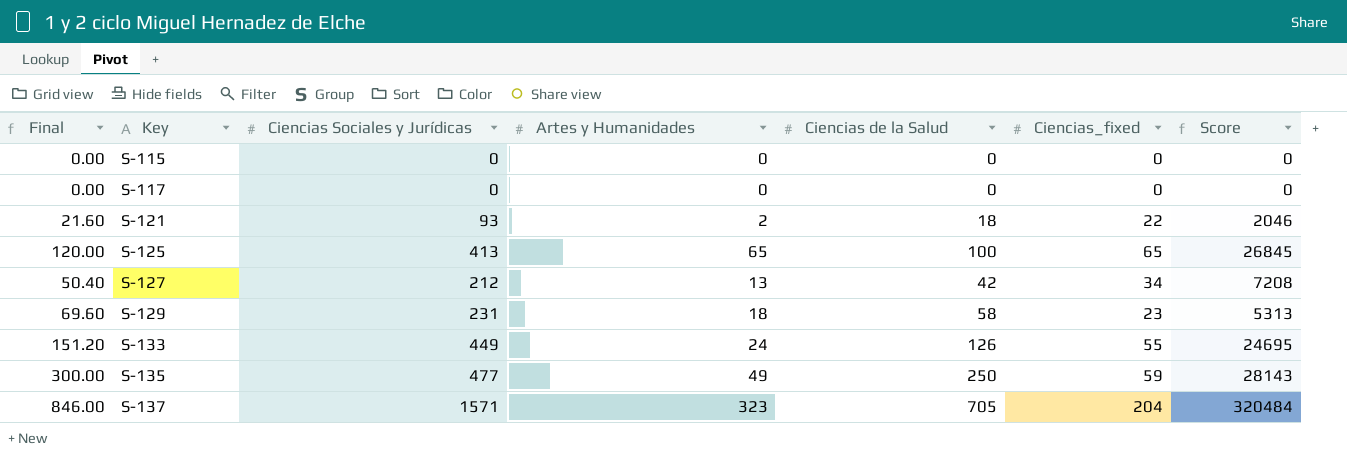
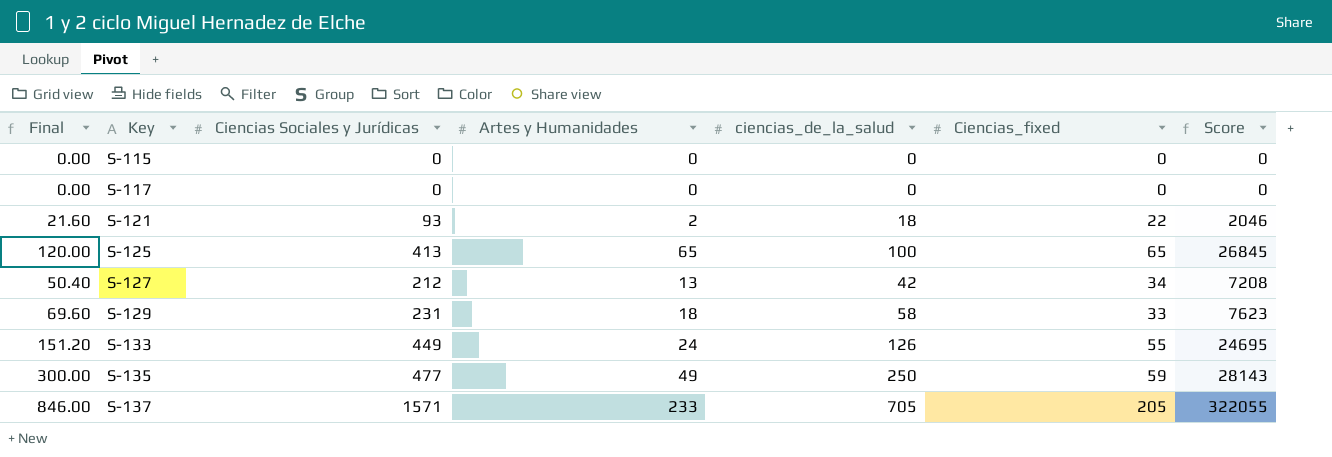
column name: Ciencias de la Salud -> ciencias_de_la_salud
S-129 | Ciencias_fixed: 23 -> 33
S-129 | Score: 5313 -> 7623
S-137 | Artes y Humanidades: 323 -> 233
S-137 | Ciencias_fixed: 204 -> 205
S-137 | Score: 320484 -> 322055

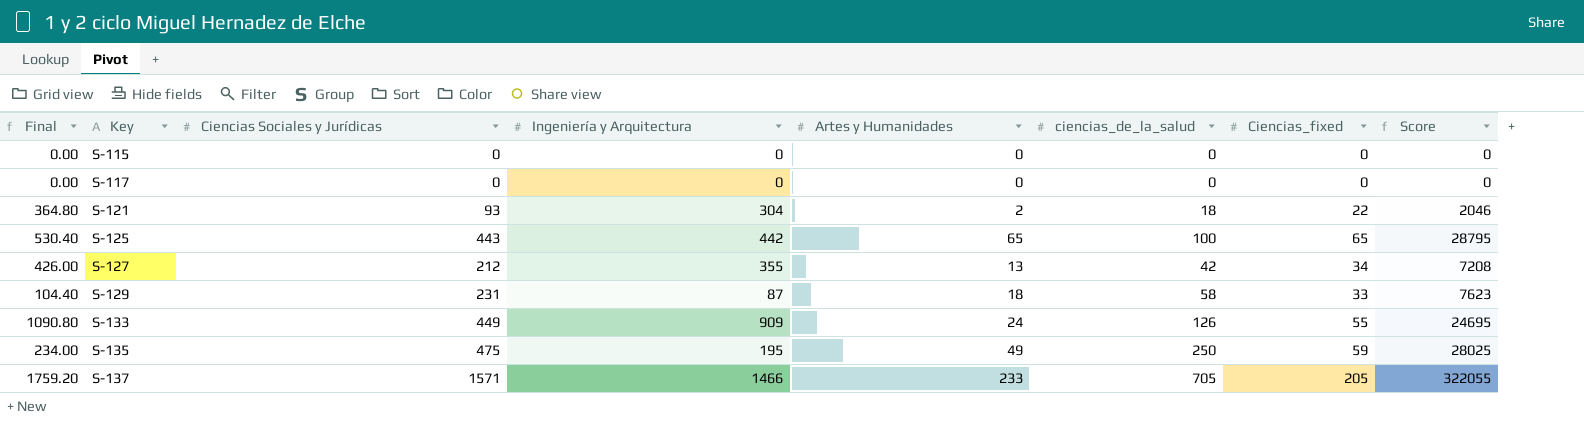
column Final | formula: [ciencias_de_la_salud] * 1.2 -> [Ingeniería y Arquitectura] * 1.2
column Ingeniería y Arquitectura | position: none -> 4
S-125 | Ciencias Sociales y Jurídicas: 413 -> 443
S-125 | Score: 26845 -> 28795
S-135 | Ciencias Sociales y Jurídicas: 477 -> 475
S-135 | Score: 28143 -> 28025

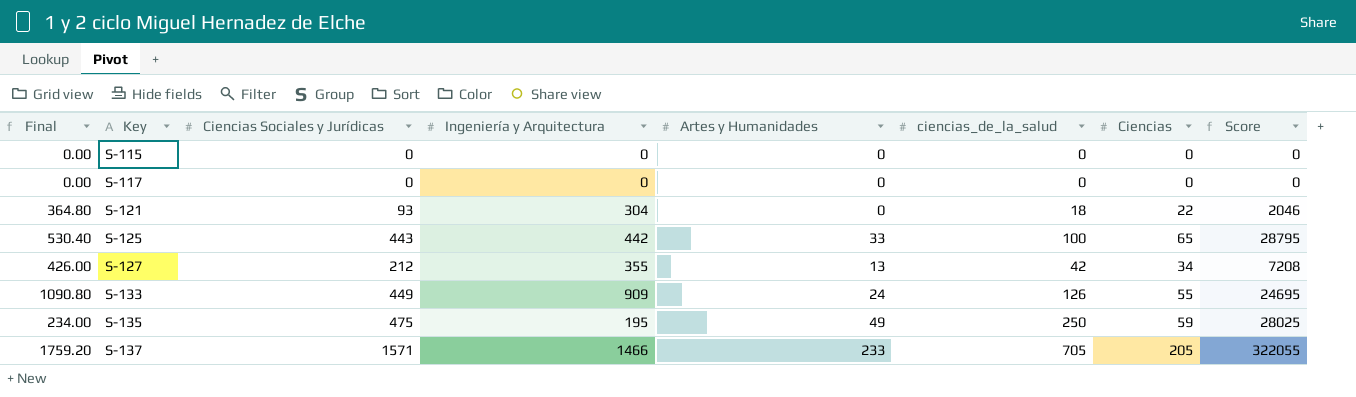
column name: Ciencias_fixed -> Ciencias
row S-129: 104.40 | 231 | 87 | 18 | 58 | 33 | 7623 -> none
S-121 | Artes y Humanidades: 2 -> 0
S-125 | Artes y Humanidades: 65 -> 33

